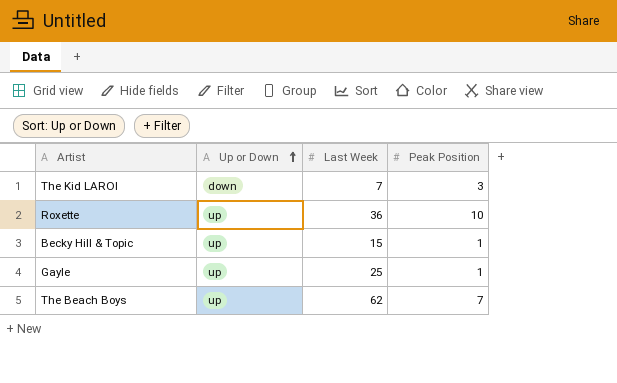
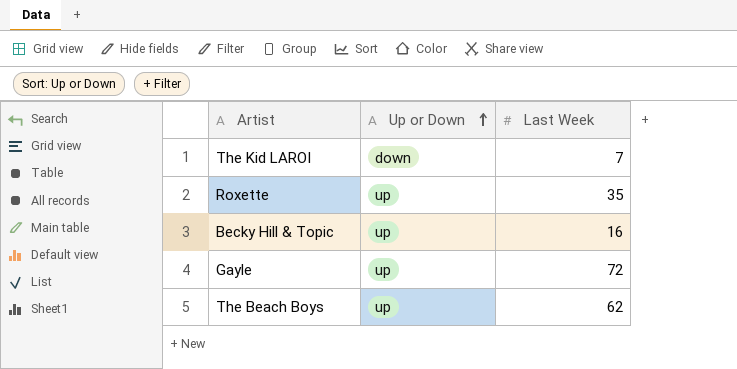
column Peak Position | position: 4 -> none
Roxette | Last Week: 36 -> 35
Becky Hill & Topic | Last Week: 15 -> 16
Gayle | Last Week: 25 -> 72

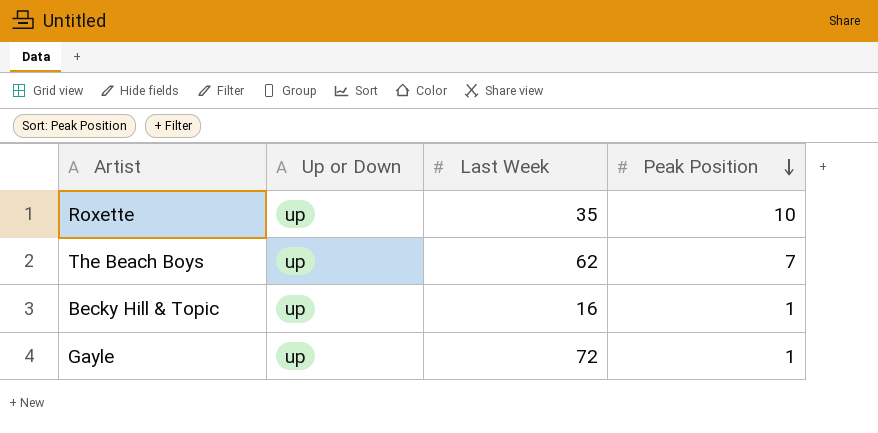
row order: Up or Down ascending -> Peak Position descending
column Peak Position | position: none -> 4
row The Kid LAROI: down | 7 -> none

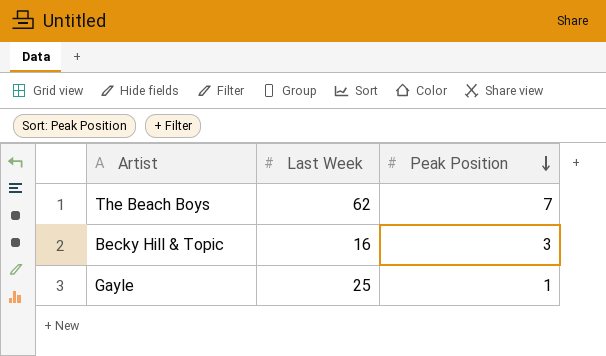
column Up or Down | position: 2 -> none
row Roxette: up | 35 | 10 -> none
Becky Hill & Topic | Peak Position: 1 -> 3
Gayle | Last Week: 72 -> 25

